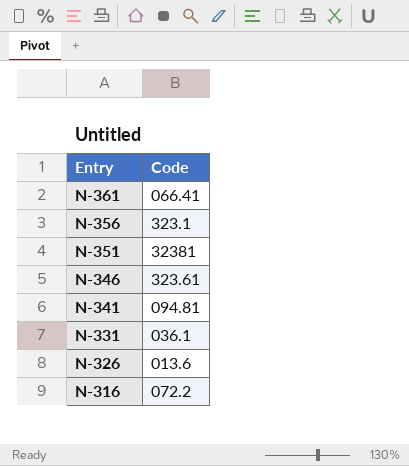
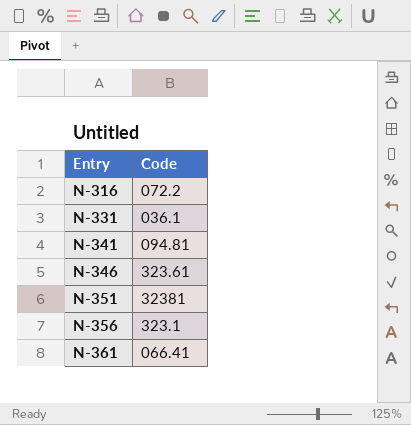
row order: Entry descending -> Entry ascending
row N-326: 013.6 -> none

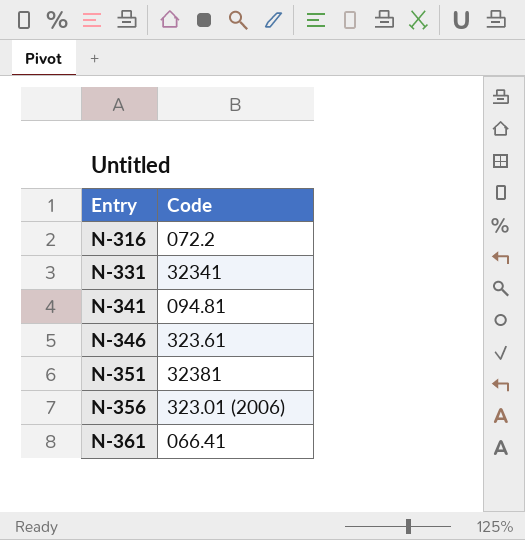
N-331 | Code: 036.1 -> 32341
N-356 | Code: 323.1 -> 323.01 (2006)

